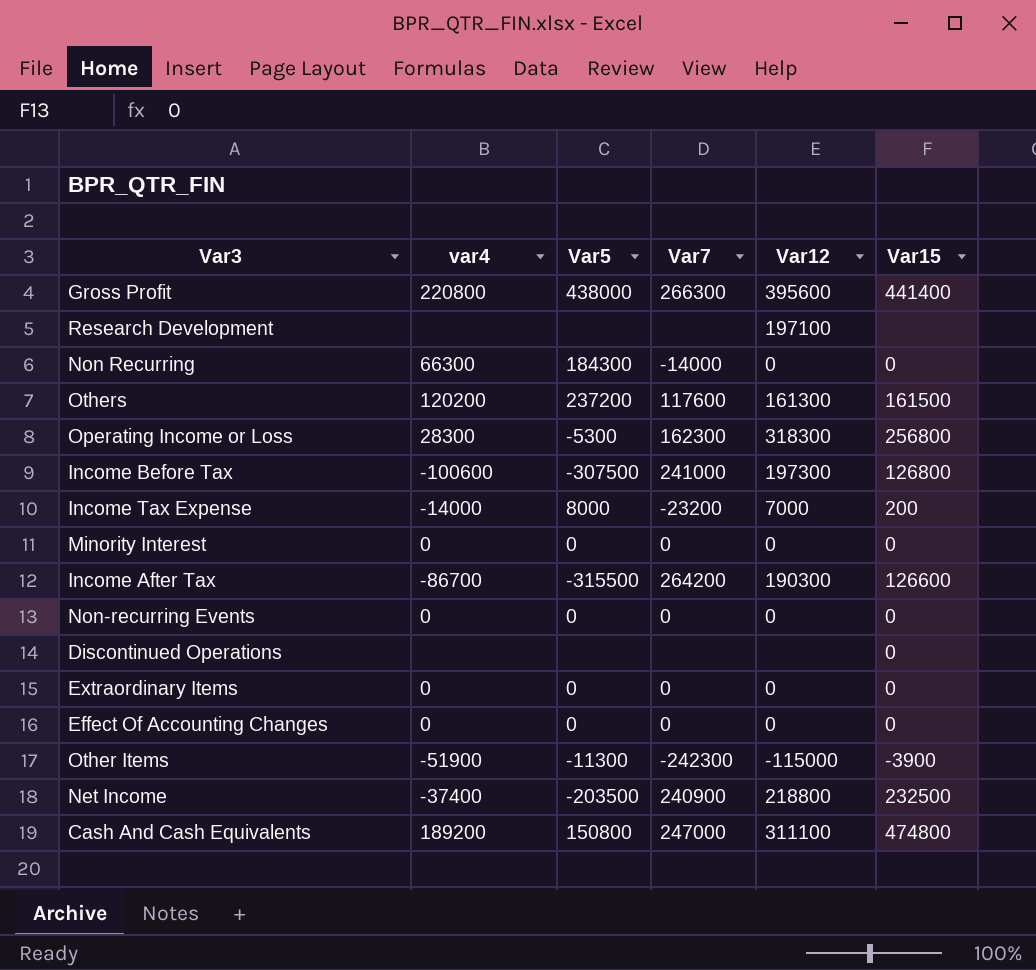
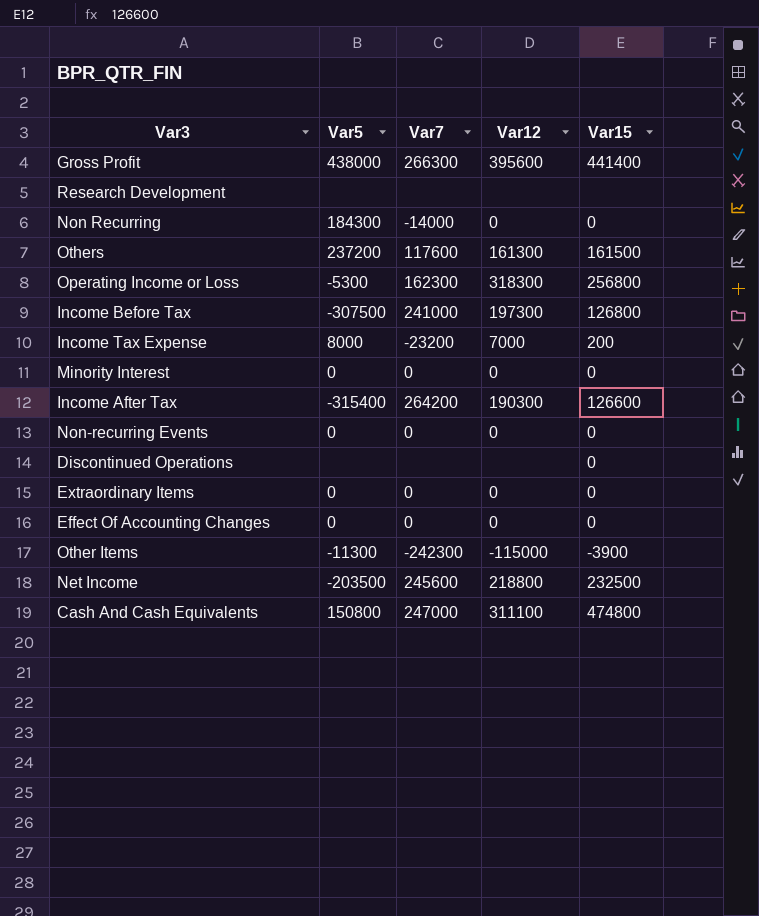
column var4 | position: 2 -> none
Research Development | Var12: 197100 -> none
Income After Tax | Var5: -315500 -> -315400
Net Income | Var7: 240900 -> 245600

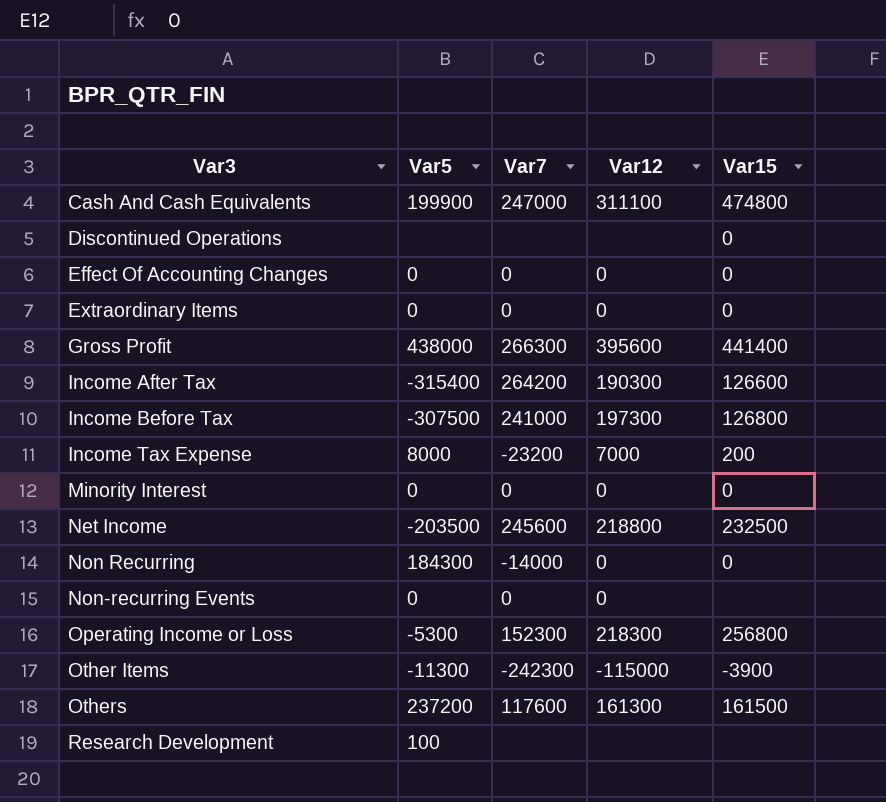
row order: none -> Var3 ascending
Cash And Cash Equivalents | Var5: 150800 -> 199900
Non-recurring Events | Var15: 0 -> none
Operating Income or Loss | Var7: 162300 -> 152300
Operating Income or Loss | Var12: 318300 -> 218300
Research Development | Var5: none -> 100

